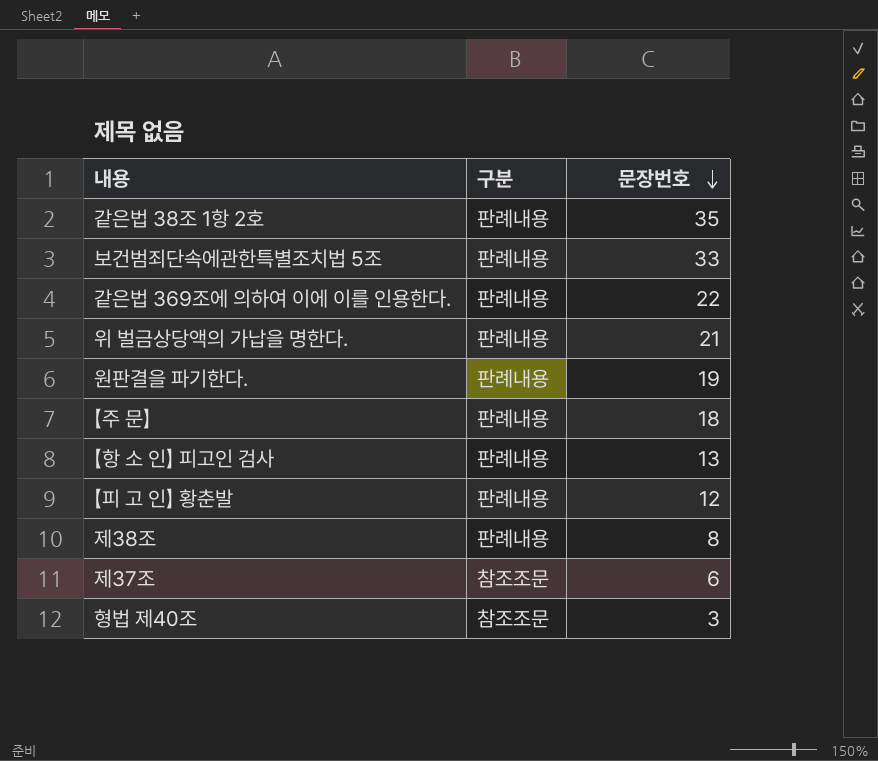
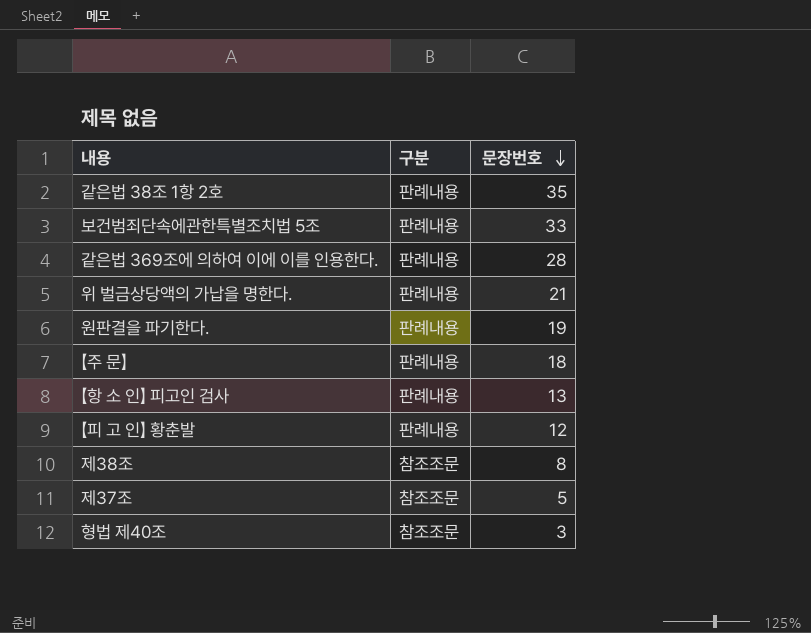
같은법 369조에 의하여 이에 이를 인용한다. | 문장번호: 22 -> 28
제38조 | 구분: 판례내용 -> 참조조문
제37조 | 문장번호: 6 -> 5

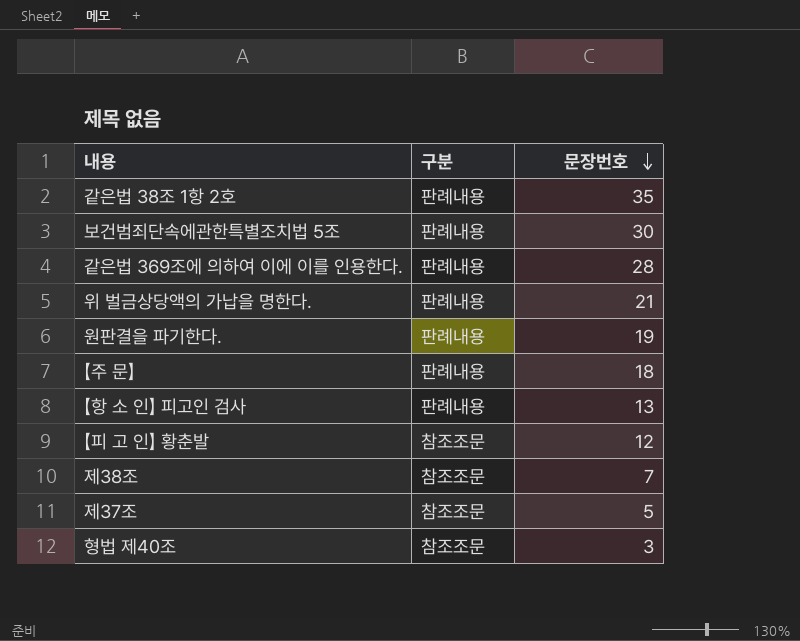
보건범죄단속에관한특별조치법 5조 | 문장번호: 33 -> 30
【피 고 인】 황춘발 | 구분: 판례내용 -> 참조조문
제38조 | 문장번호: 8 -> 7

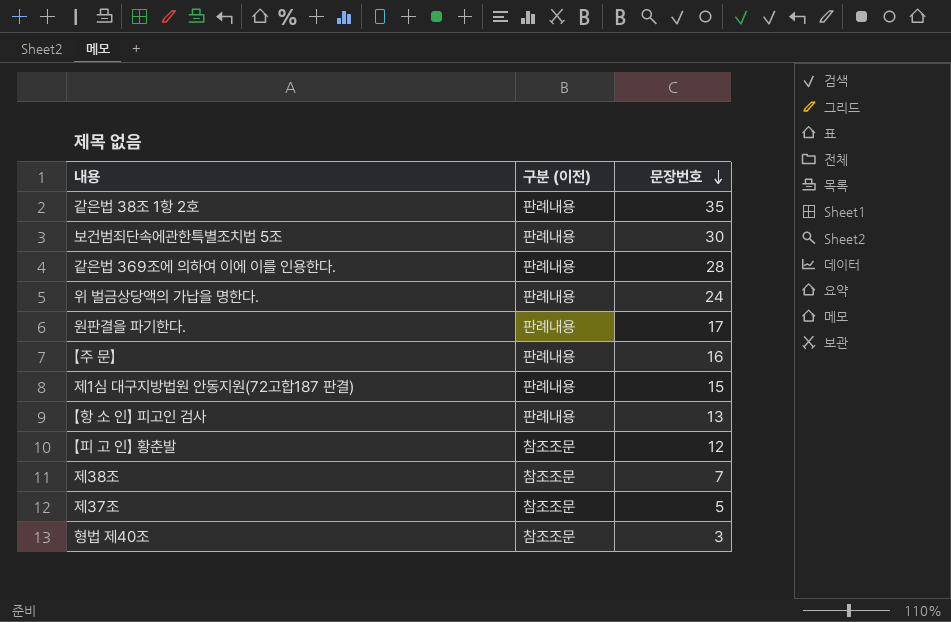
column name: 구분 -> 구분 (이전)
위 벌금상당액의 가납을 명한다. | 문장번호: 21 -> 24
원판결을 파기한다. | 문장번호: 19 -> 17
【주 문】 | 문장번호: 18 -> 16
row 제1심 대구지방법원 안동지원(72고합187 판결): none -> 판례내용 | 15

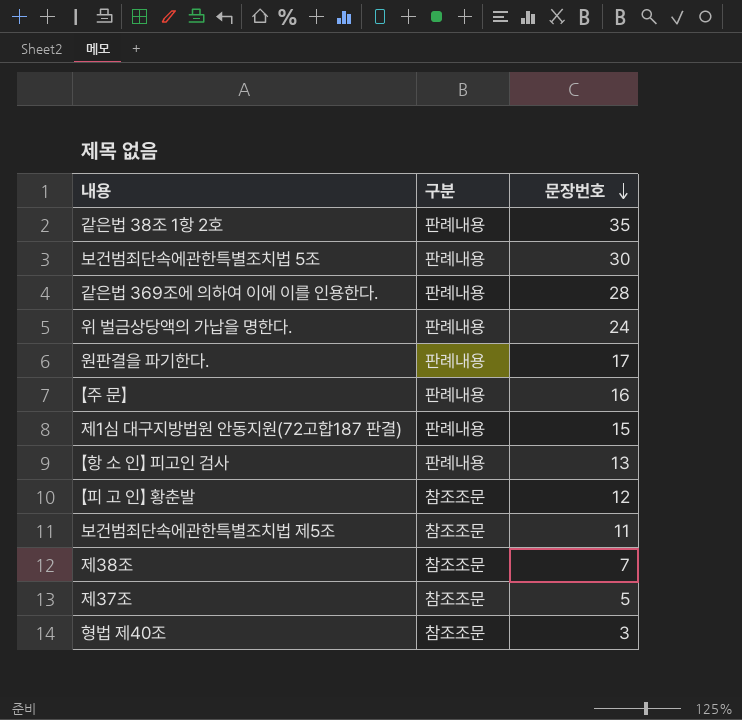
column name: 구분 (이전) -> 구분
row 보건범죄단속에관한특별조치법 제5조: none -> 참조조문 | 11

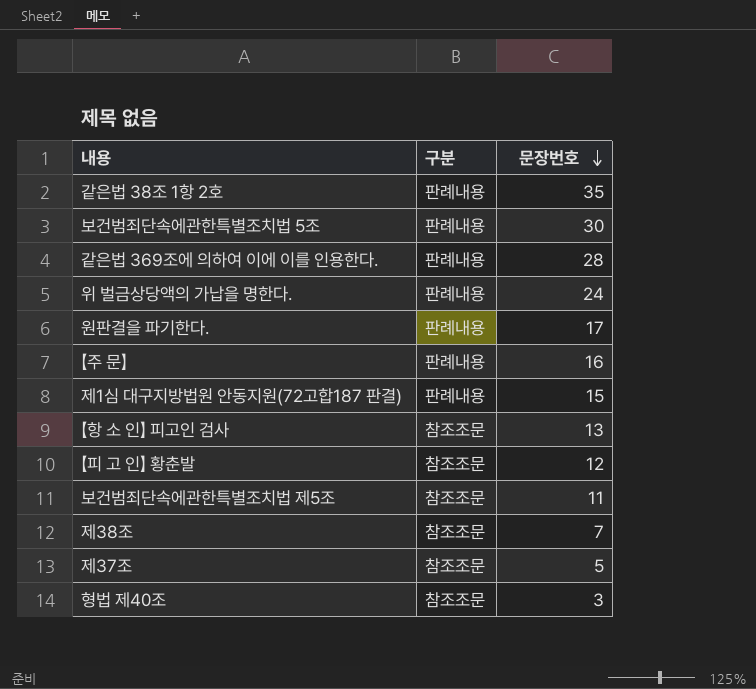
【항 소 인】 피고인 검사 | 구분: 판례내용 -> 참조조문

